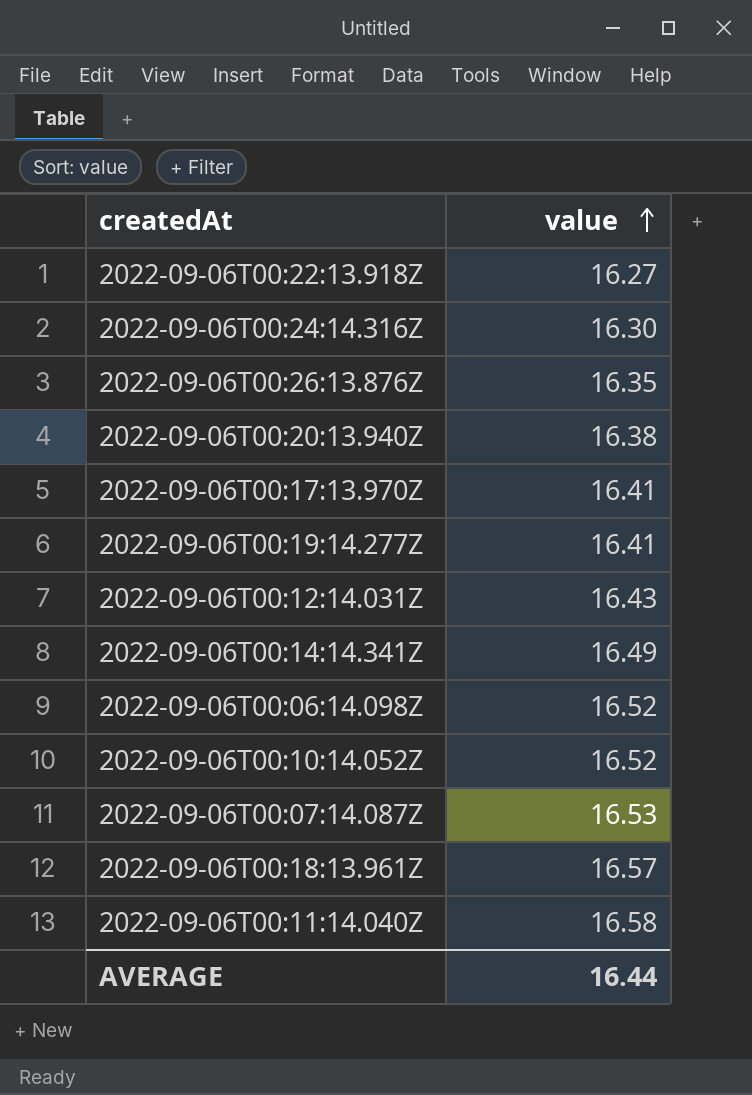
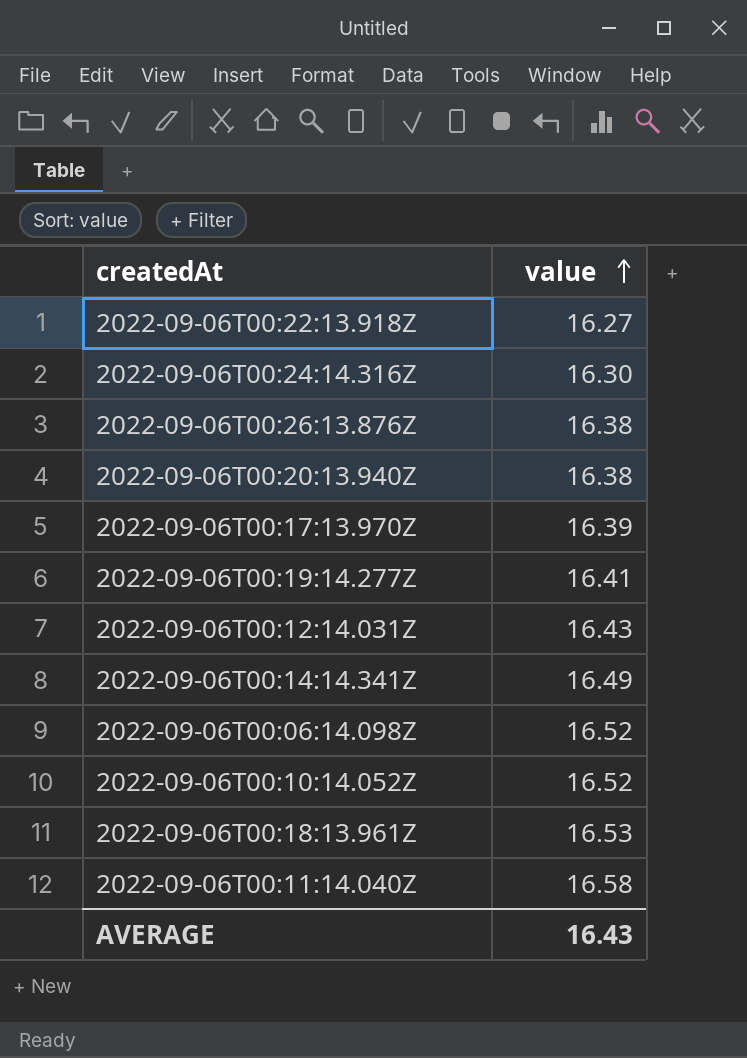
row 2022-09-06T00:07:14.087Z: 16.53 -> none
2022-09-06T00:26:13.876Z | value: 16.35 -> 16.38
2022-09-06T00:17:13.970Z | value: 16.41 -> 16.39
2022-09-06T00:18:13.961Z | value: 16.57 -> 16.53
AVERAGE | value: 16.44 -> 16.43

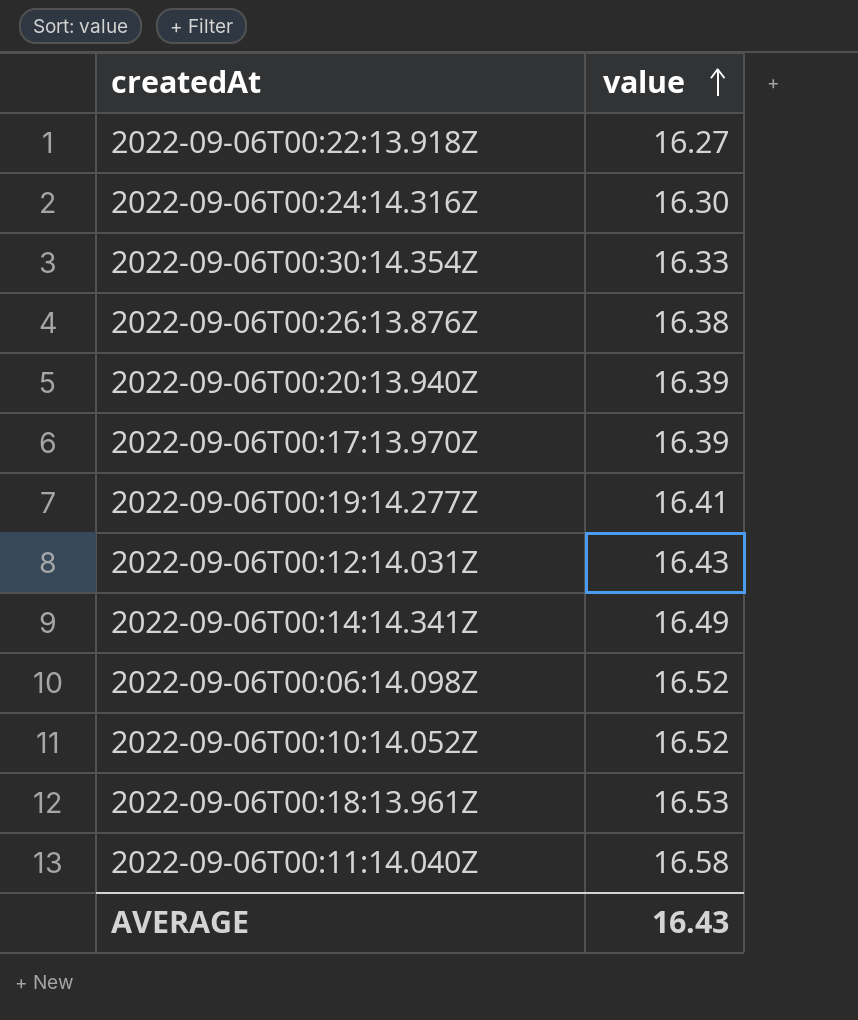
row 2022-09-06T00:30:14.354Z: none -> 16.33
2022-09-06T00:20:13.940Z | value: 16.38 -> 16.39

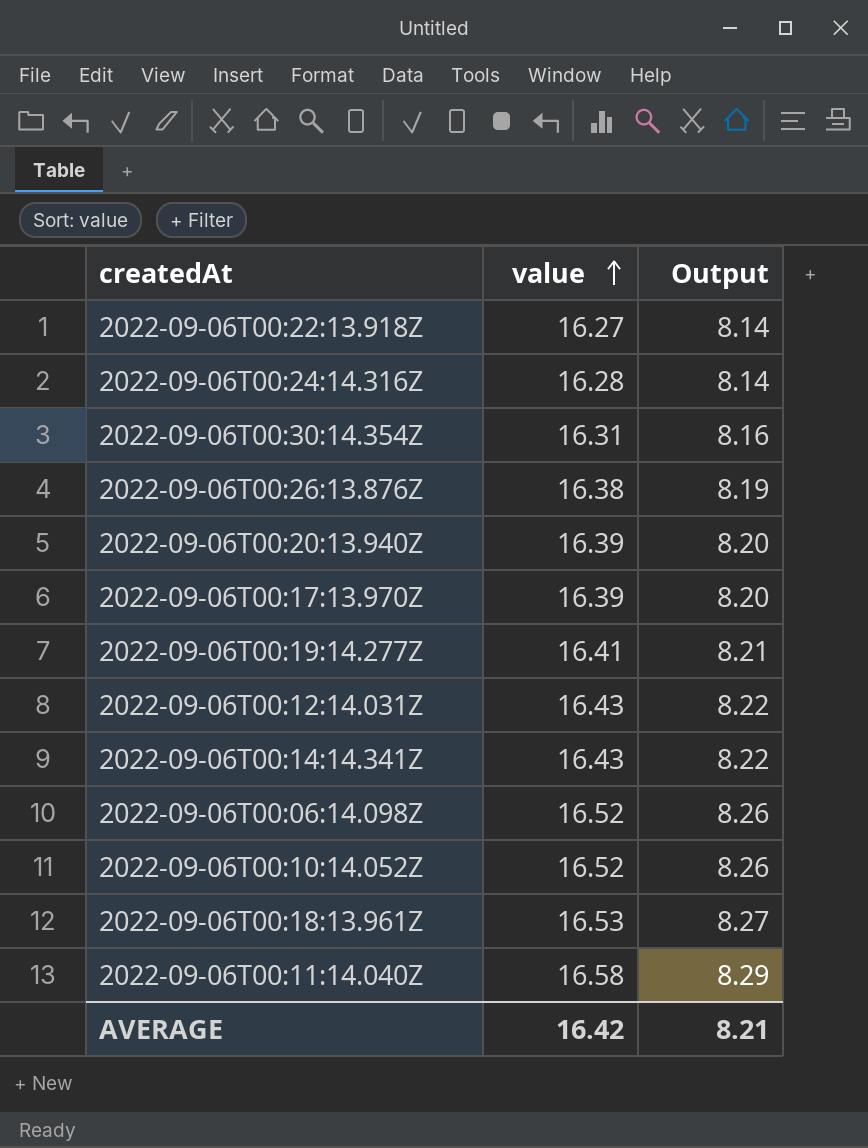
column Output | formula: none -> [value] * 0.5
2022-09-06T00:24:14.316Z | value: 16.30 -> 16.28
2022-09-06T00:30:14.354Z | value: 16.33 -> 16.31
2022-09-06T00:14:14.341Z | value: 16.49 -> 16.43
AVERAGE | value: 16.43 -> 16.42

